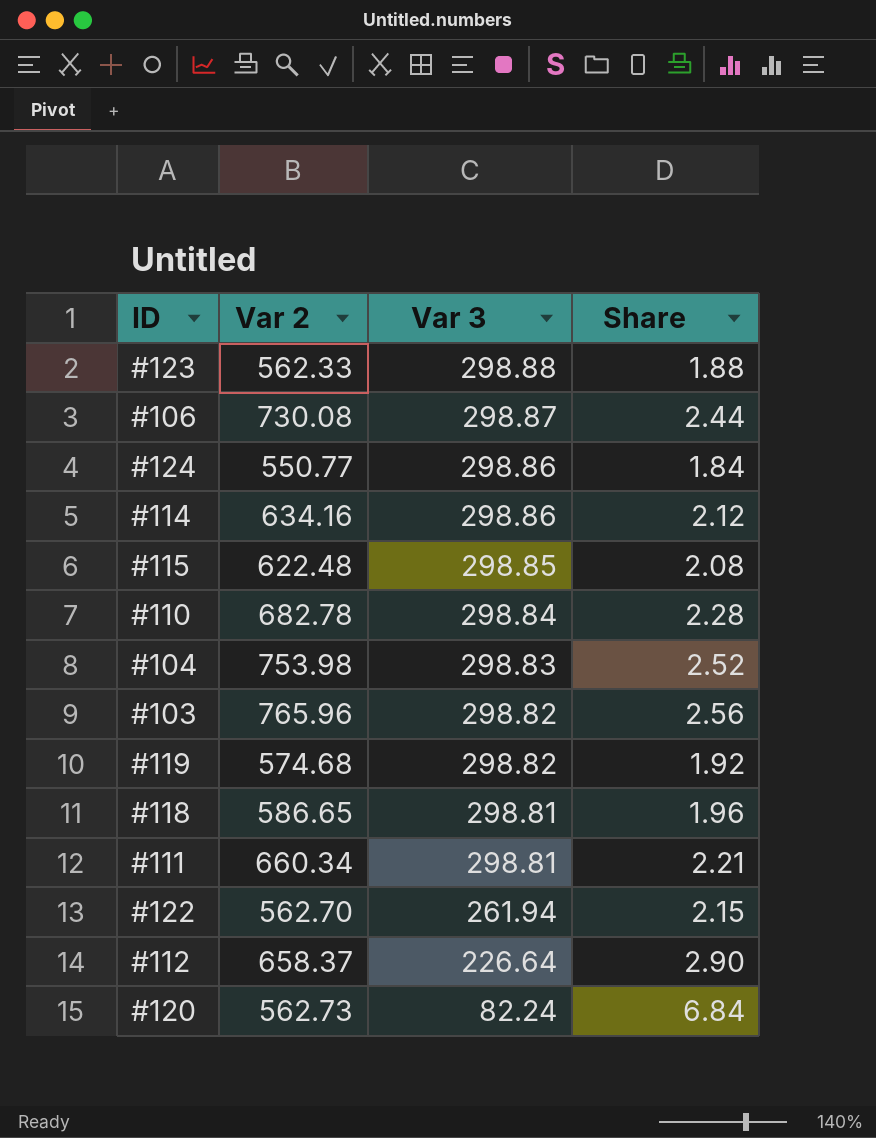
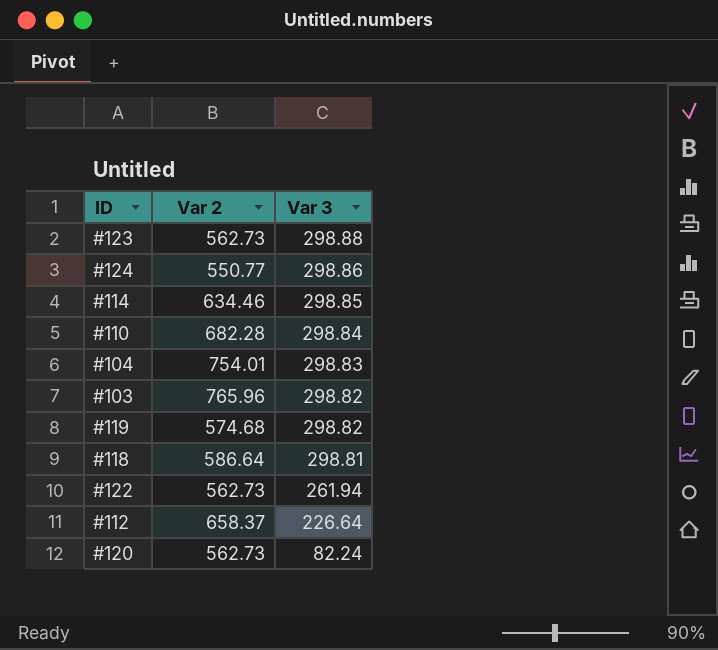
column Share | formula: [Var 2] / [Var 3] -> none
row #106: 730.08 | 298.87 | 2.44 -> none
row #115: 622.48 | 298.85 | 2.08 -> none
row #111: 660.34 | 298.81 | 2.21 -> none
#123 | Var 2: 562.33 -> 562.73
#114 | Var 2: 634.16 -> 634.46
#114 | Var 3: 298.86 -> 298.85
#110 | Var 2: 682.78 -> 682.28
#104 | Var 2: 753.98 -> 754.01
#118 | Var 2: 586.65 -> 586.64
#122 | Var 2: 562.70 -> 562.73

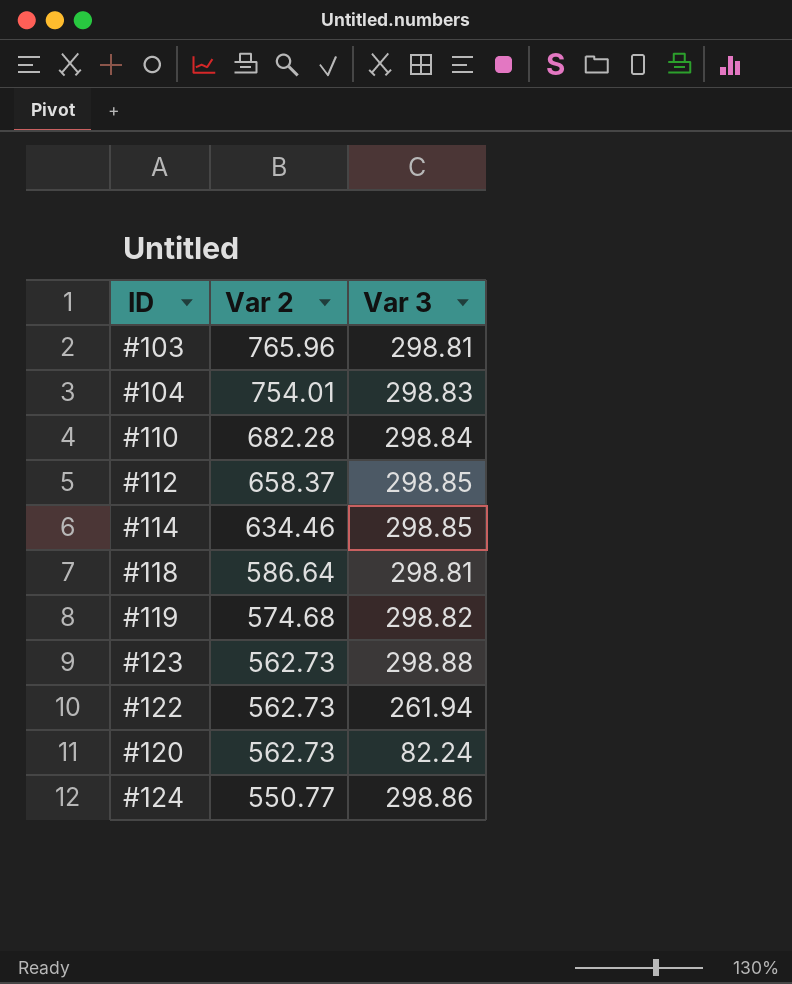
row order: Var 3 descending -> Var 2 descending
#103 | Var 3: 298.82 -> 298.81
#112 | Var 3: 226.64 -> 298.85

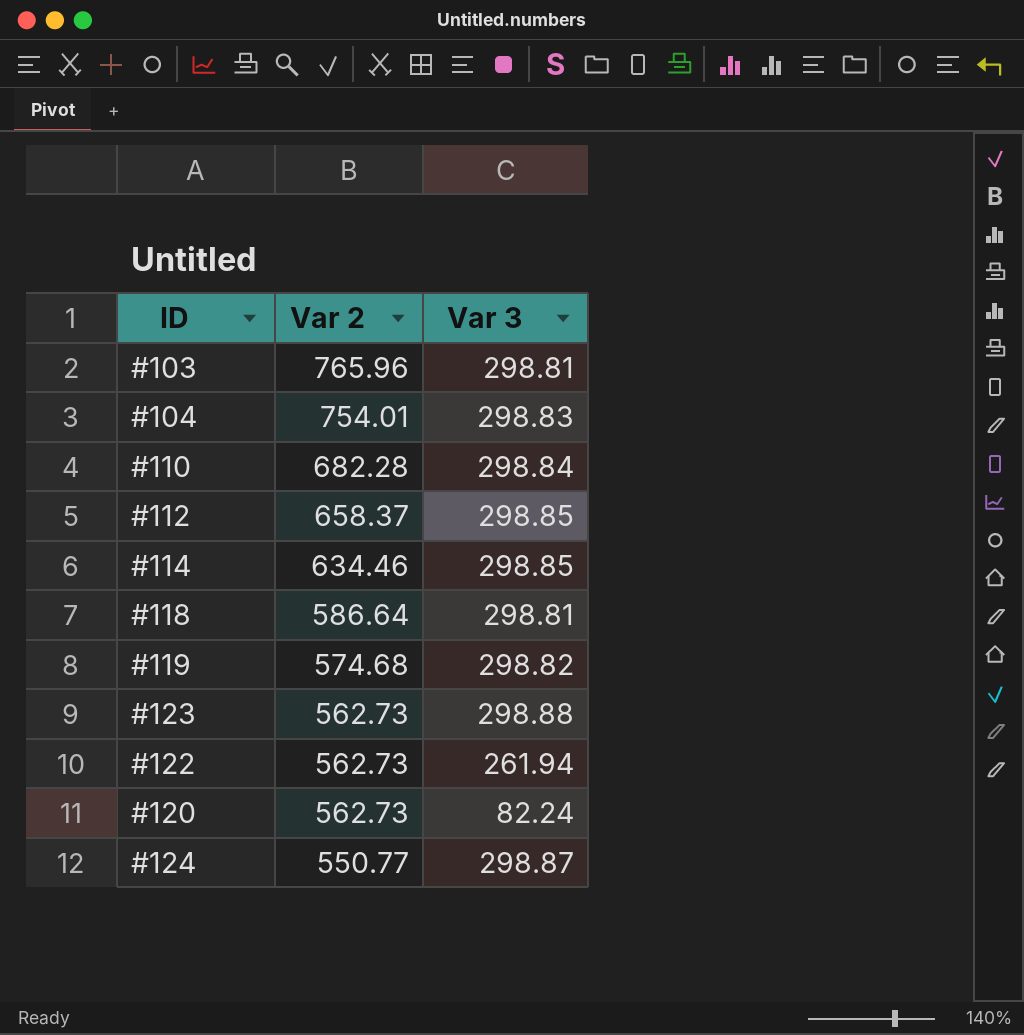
#124 | Var 3: 298.86 -> 298.87

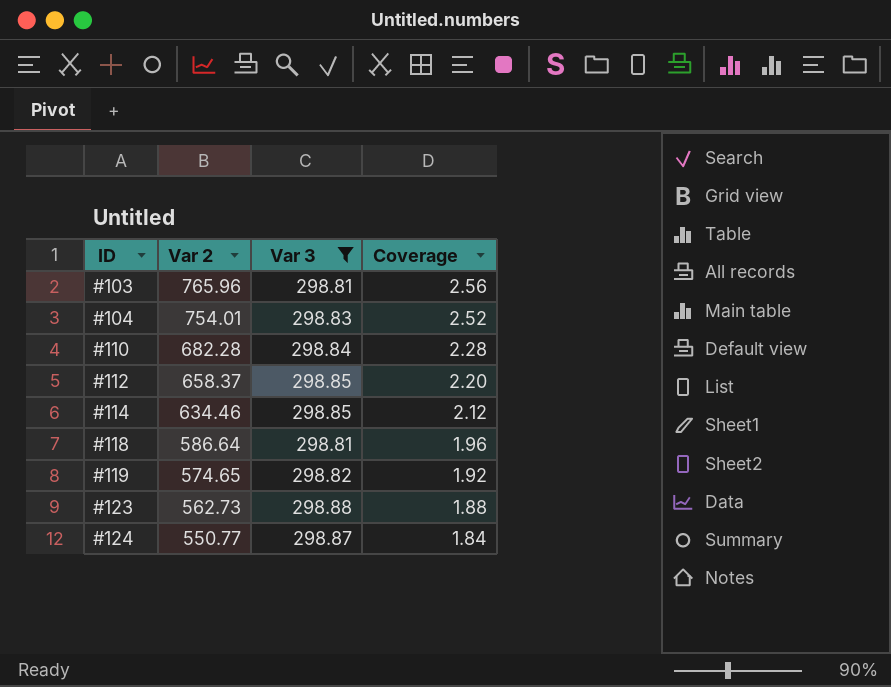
filter: none -> Var 3 >= 298.81
column Coverage | formula: none -> [Var 2] / [Var 3]
#119 | Var 2: 574.68 -> 574.65

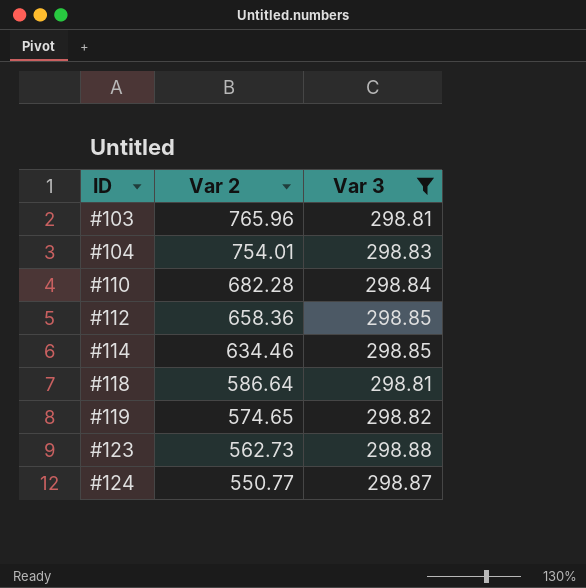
column Coverage | formula: [Var 2] / [Var 3] -> none
#112 | Var 2: 658.37 -> 658.36

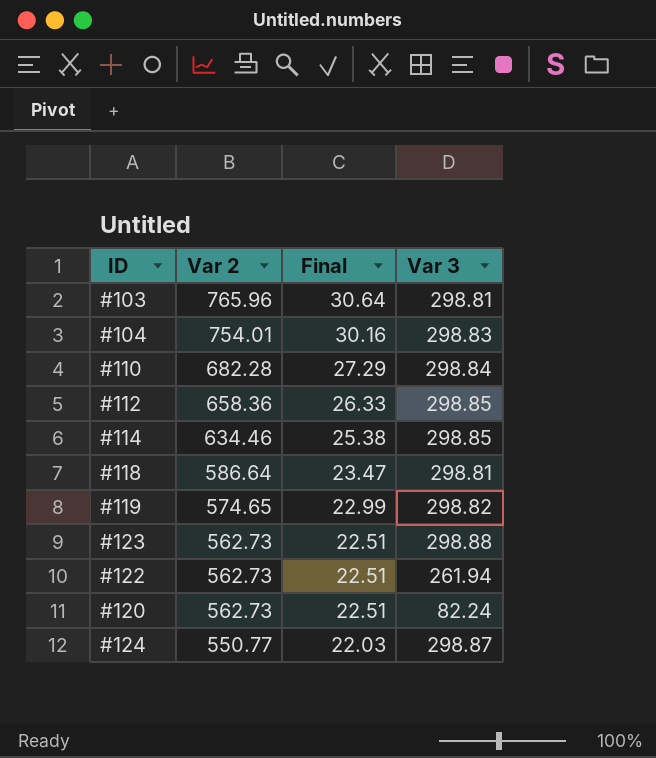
filter: Var 3 >= 298.81 -> none
column Final | formula: none -> [Var 2] * 0.04

